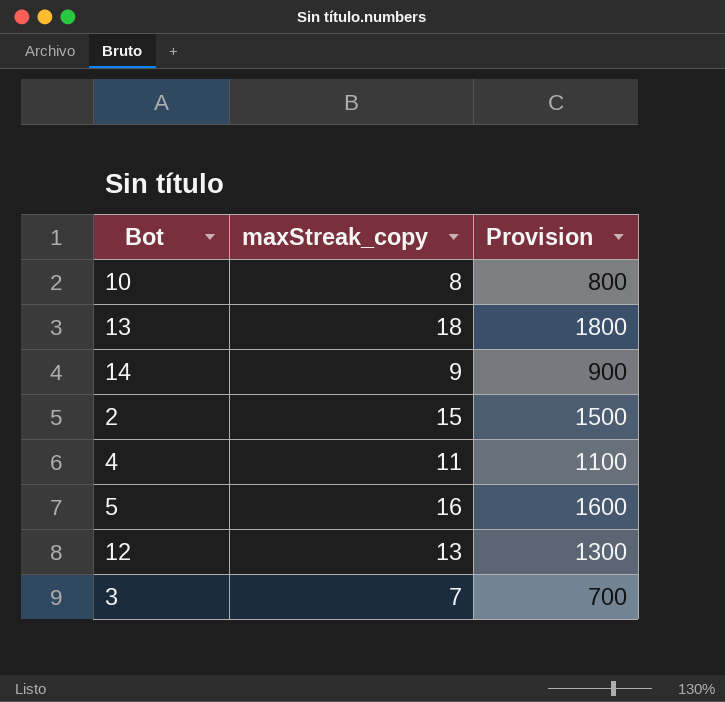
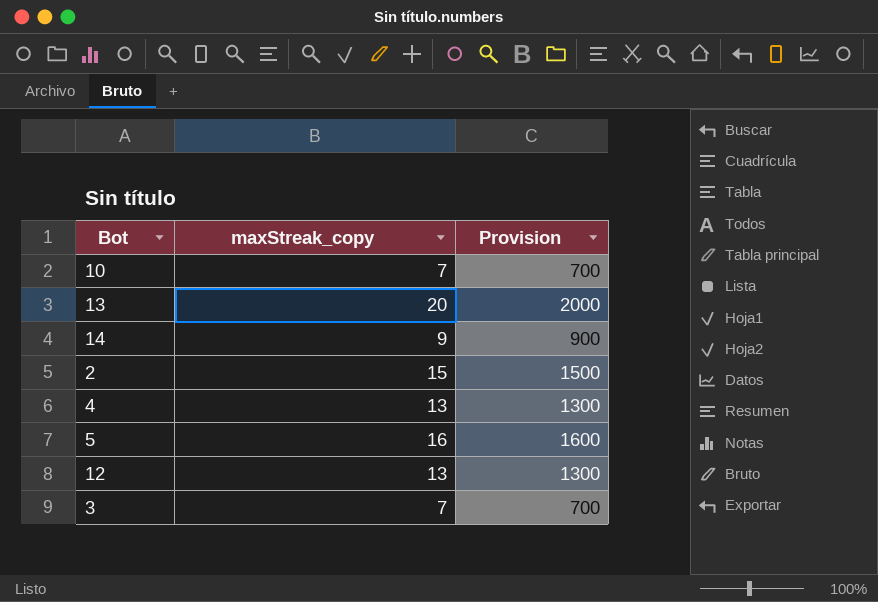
10 | maxStreak_copy: 8 -> 7
10 | Provision: 800 -> 700
13 | maxStreak_copy: 18 -> 20
13 | Provision: 1800 -> 2000
4 | maxStreak_copy: 11 -> 13
4 | Provision: 1100 -> 1300

